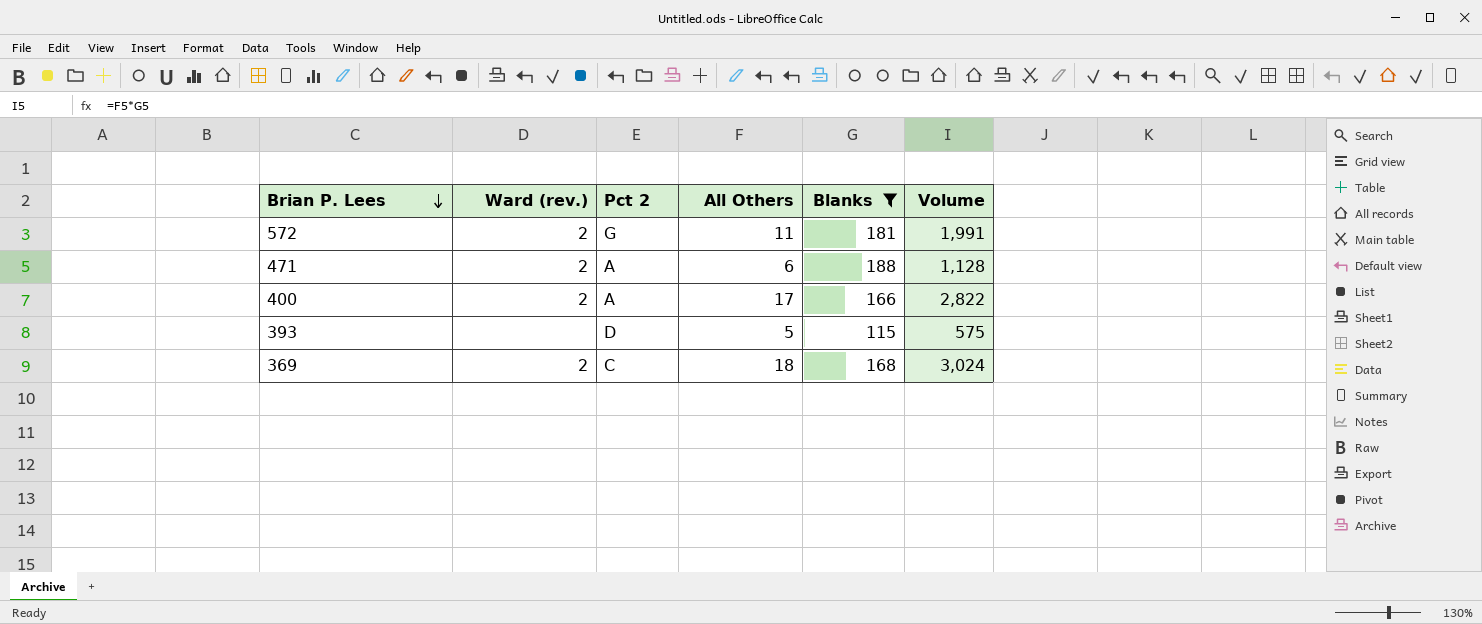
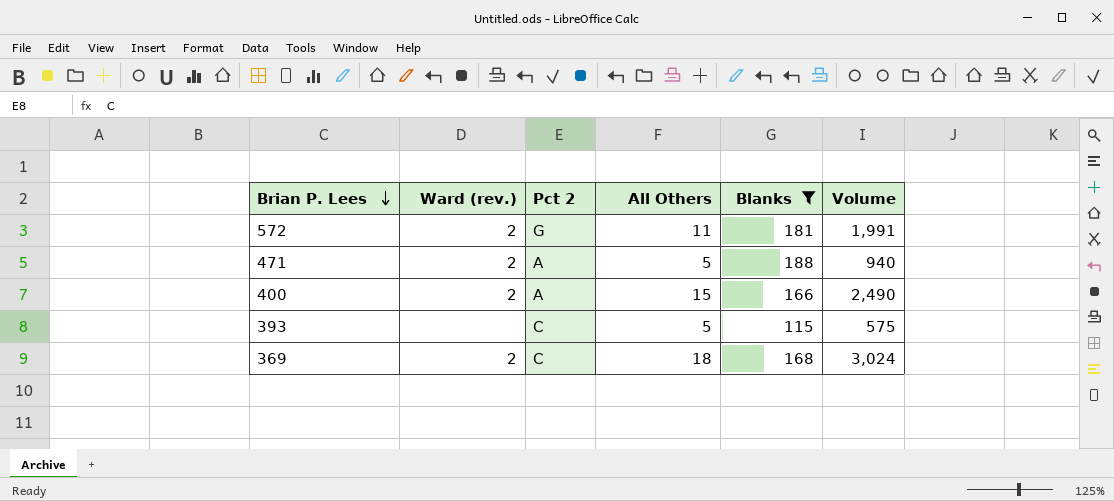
471 | All Others: 6 -> 5
471 | Volume: 1,128 -> 940
400 | All Others: 17 -> 15
400 | Volume: 2,822 -> 2,490
393 | Pct 2: D -> C

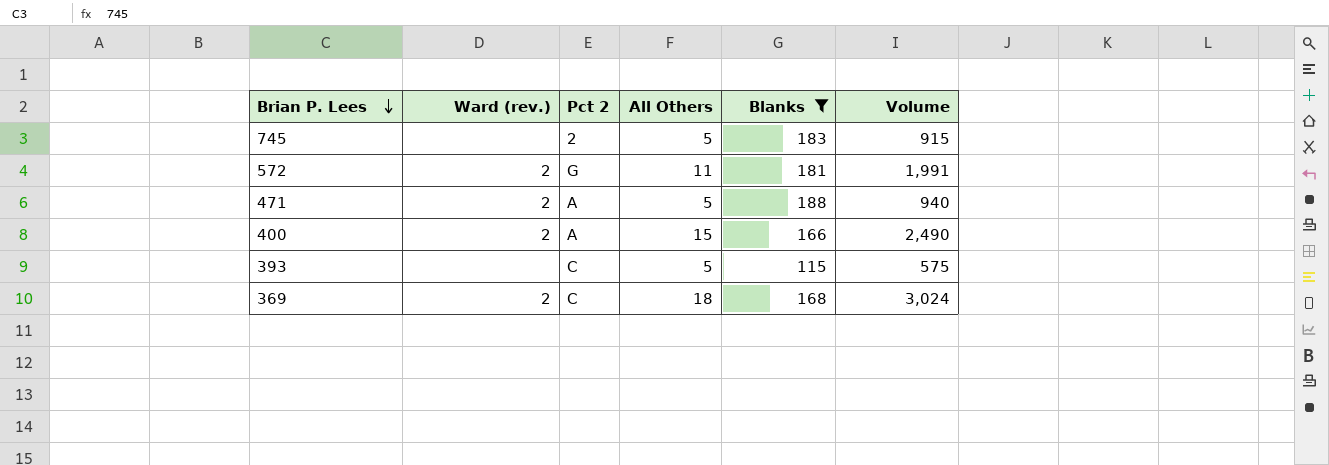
row 745: none -> none | 2 | 5 | 183 | 915

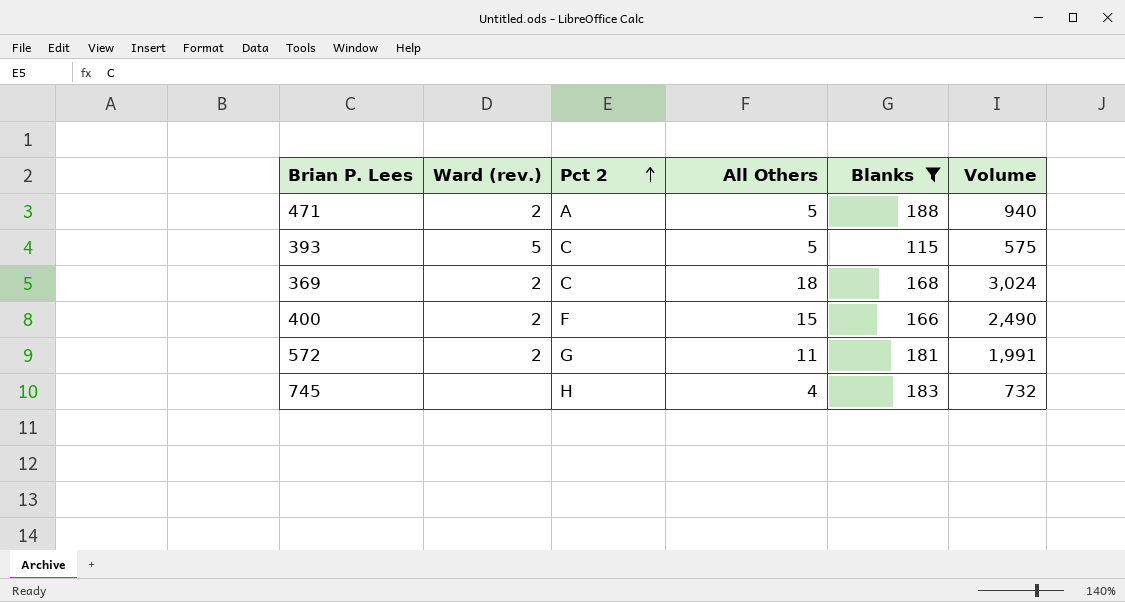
row order: Brian P. Lees descending -> Pct 2 ascending
393 | Ward (rev.): none -> 5
400 | Pct 2: A -> F
745 | Pct 2: 2 -> H
745 | All Others: 5 -> 4
745 | Volume: 915 -> 732

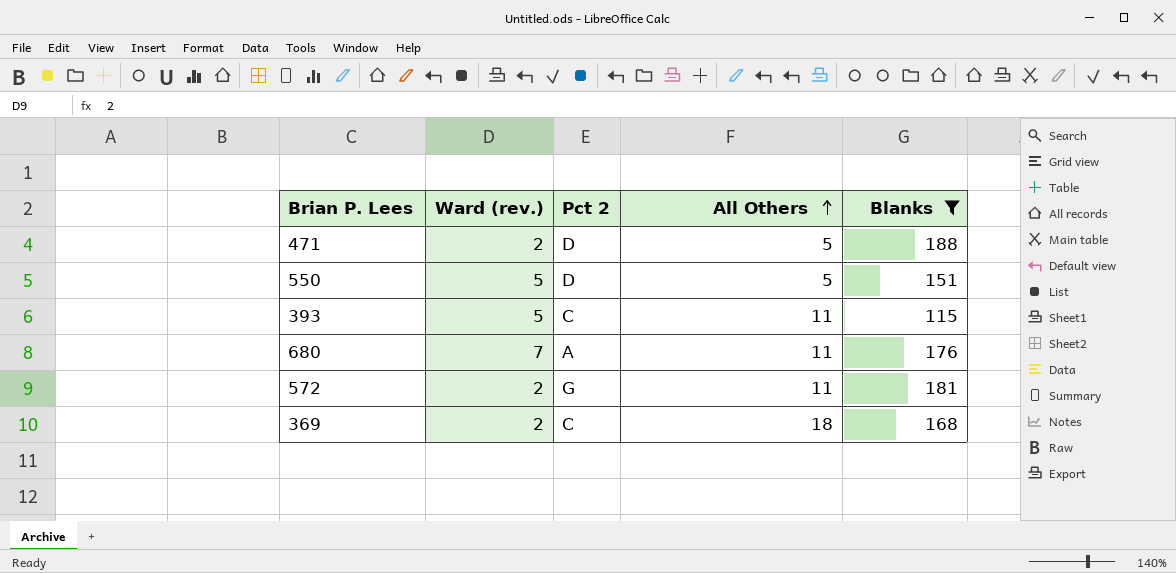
row order: Pct 2 ascending -> All Others ascending
column Volume | formula: [All Others] * [Blanks] -> none
row 400: 2 | F | 15 | 166 | 2,490 -> none
row 745: none | H | 4 | 183 | 732 -> none
471 | Pct 2: A -> D
row 550: none -> 5 | D | 5 | 151
393 | All Others: 5 -> 11
row 680: none -> 7 | A | 11 | 176

